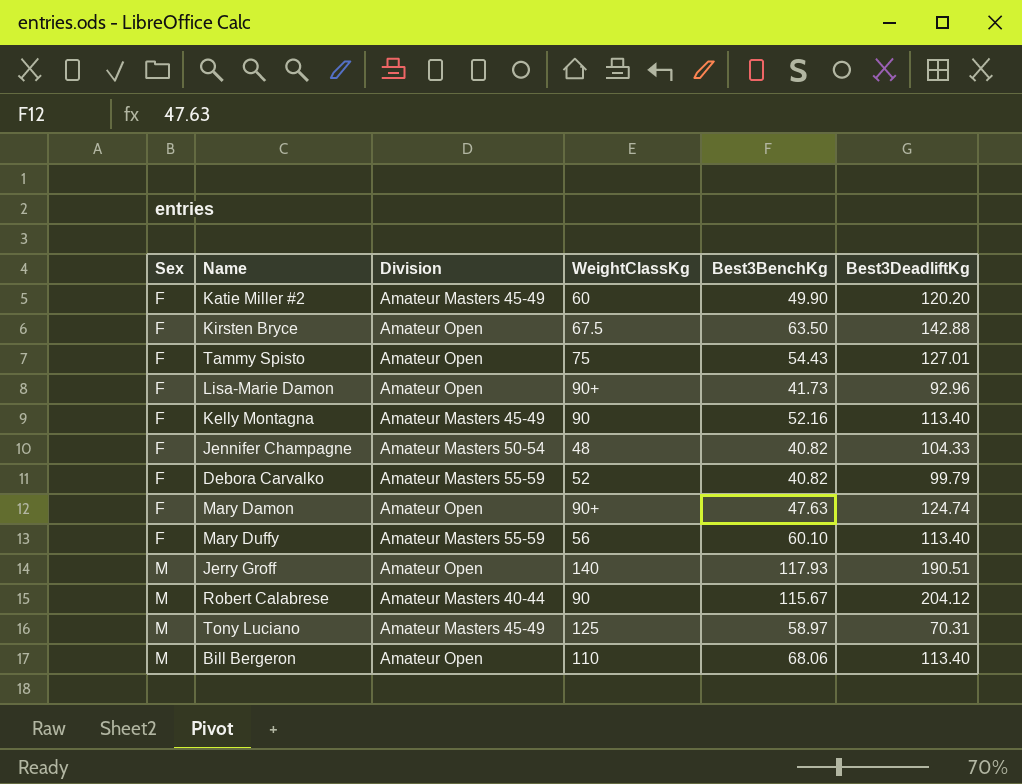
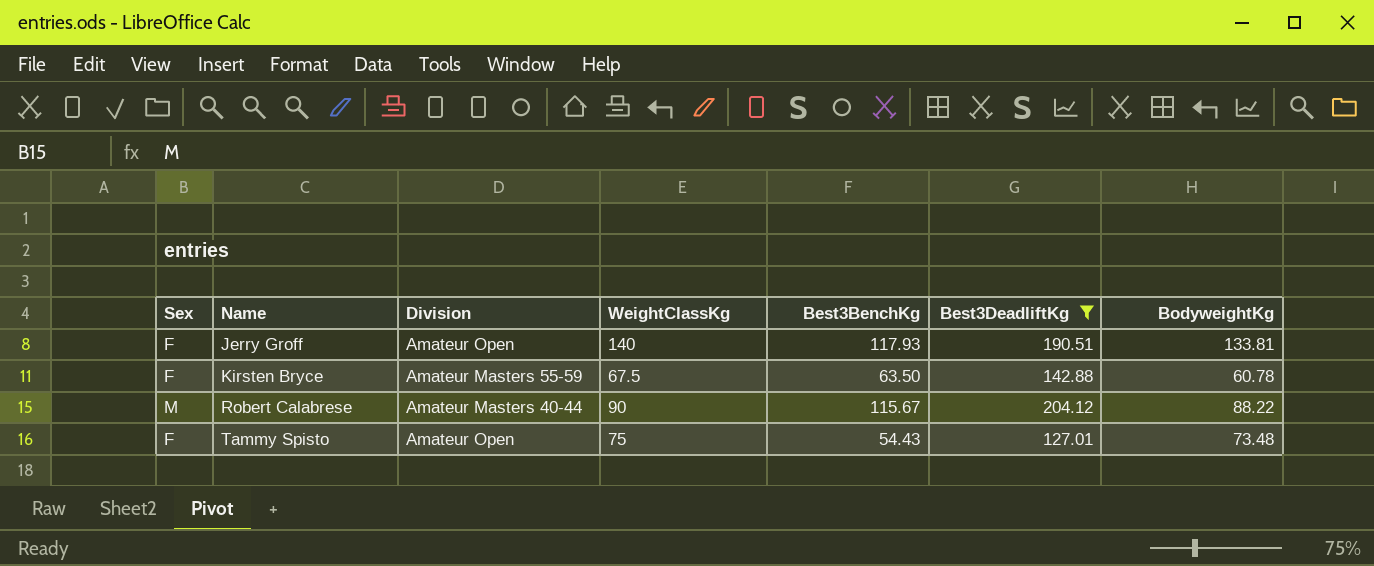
filter: none -> Best3DeadliftKg >= 127.01
row order: Sex ascending -> Name ascending
column BodyweightKg | position: none -> 7
Jerry Groff | Sex: M -> F
Kirsten Bryce | Division: Amateur Open -> Amateur Masters 55-59

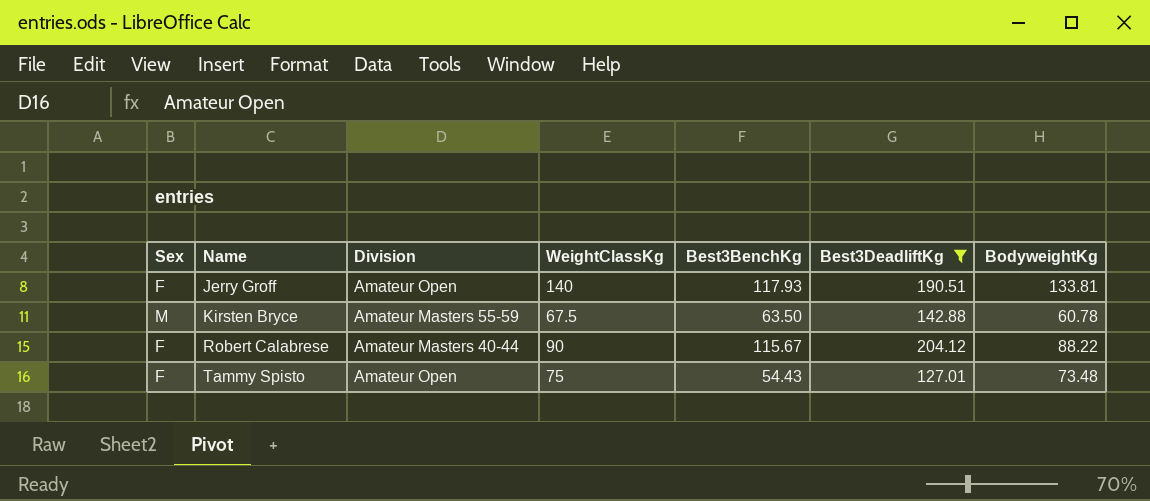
Kirsten Bryce | Sex: F -> M
Robert Calabrese | Sex: M -> F

